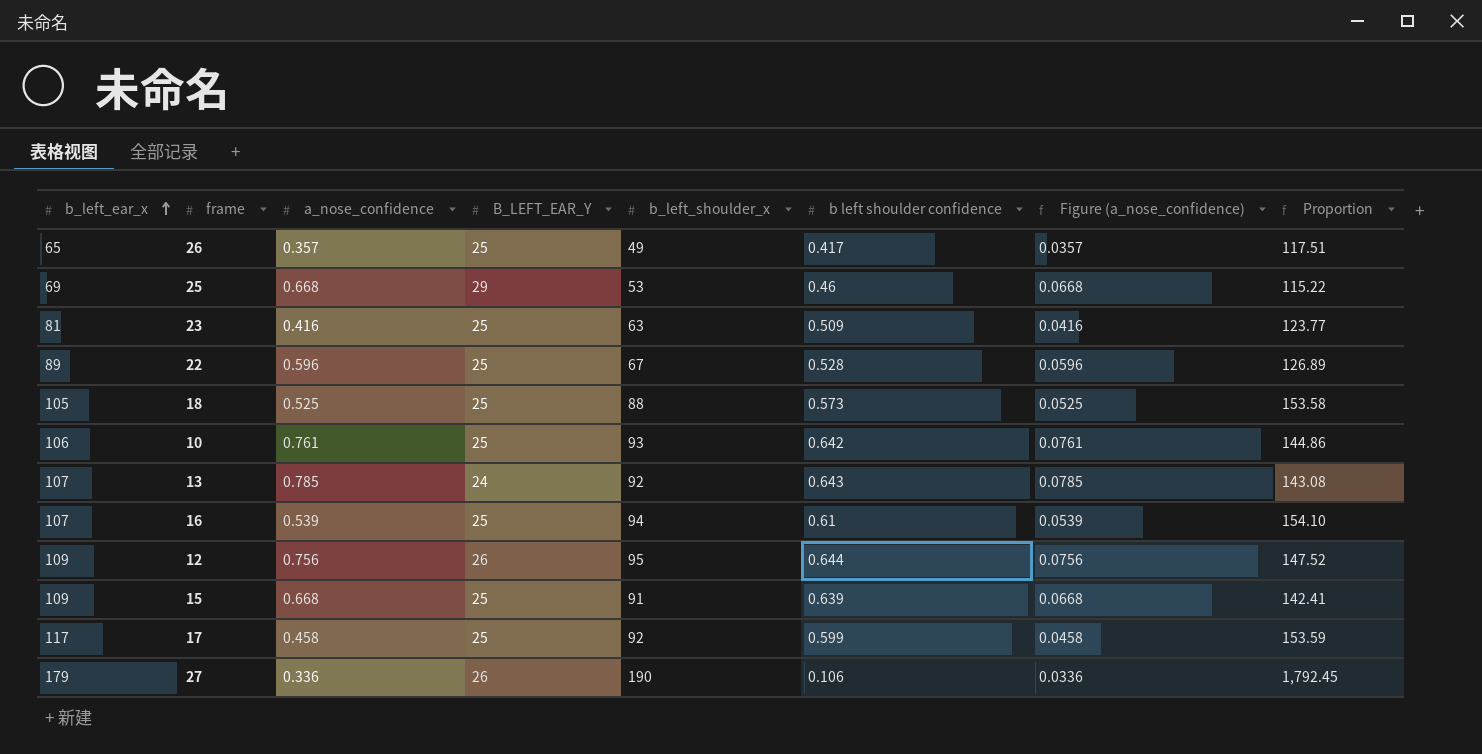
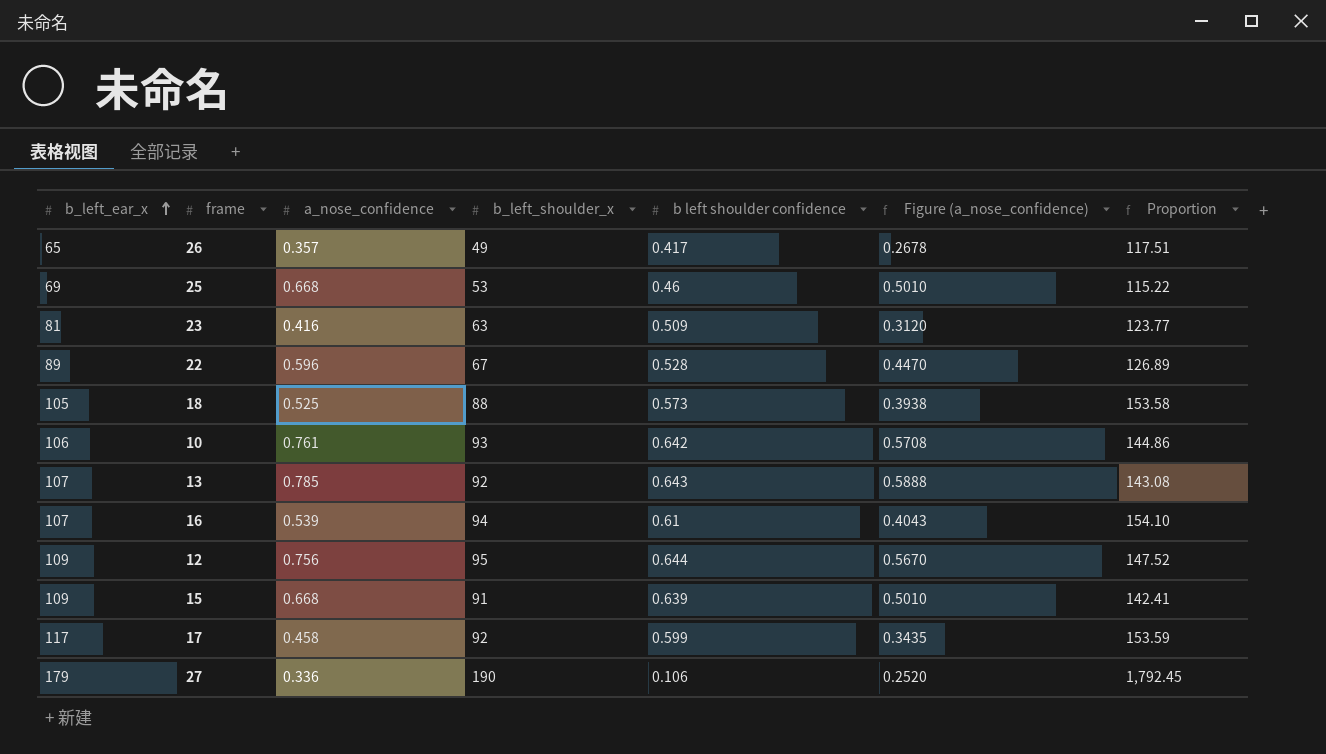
column B_LEFT_EAR_Y | position: 4 -> none
column Figure (a_nose_confidence) | formula: [a_nose_confidence] * 0.1 -> [a_nose_confidence] * 0.75

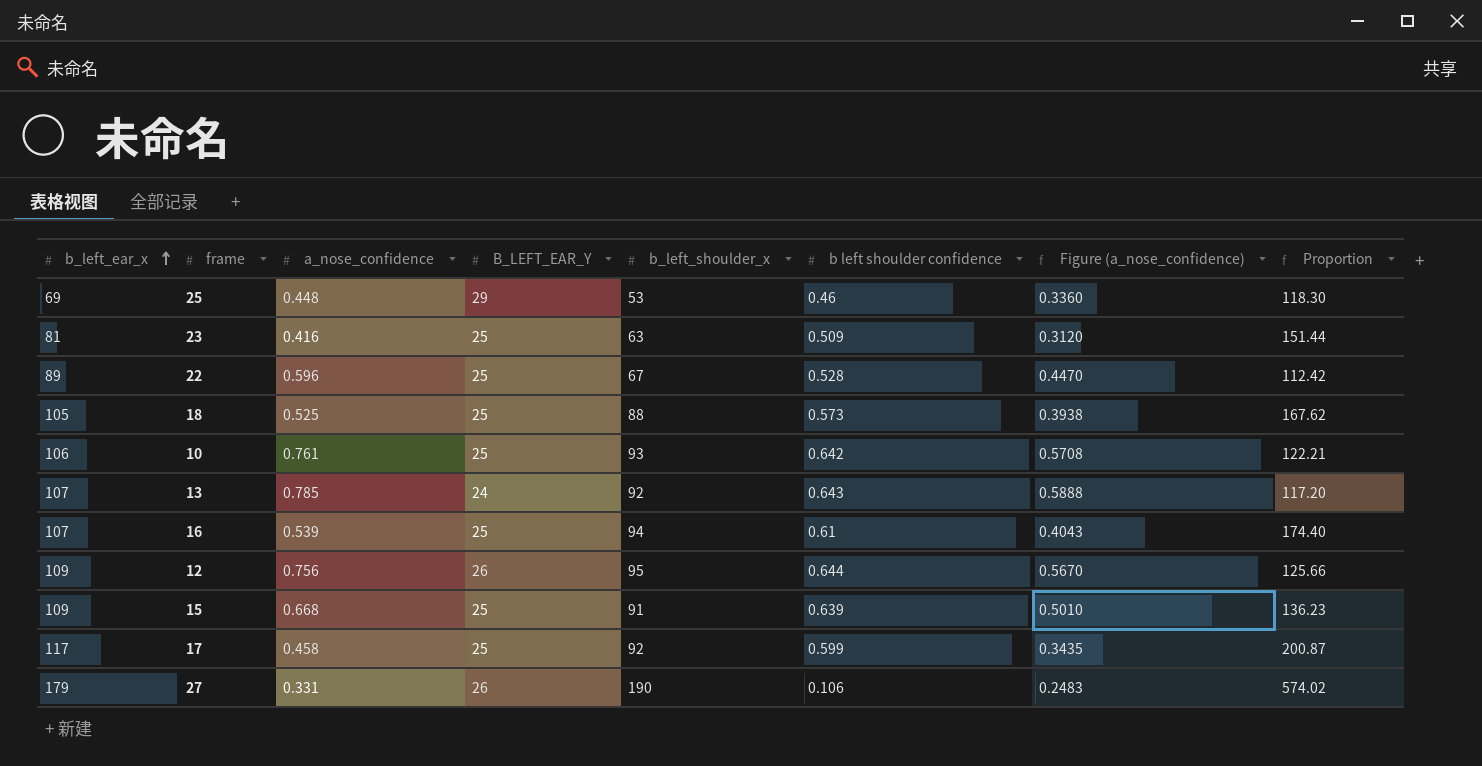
column B_LEFT_EAR_Y | position: none -> 4
column Proportion | formula: [b_left_shoulder_x] / [b left shoulder confidence] -> [b_left_shoulder_x] / [a_nose_confidence]
row 26: 65 | 0.357 | 49 | 0.417 | 0.2678 | 117.51 -> none
25 | a_nose_confidence: 0.668 -> 0.448
25 | Figure (a_nose_confidence): 0.5010 -> 0.3360
27 | a_nose_confidence: 0.336 -> 0.331
27 | Figure (a_nose_confidence): 0.2520 -> 0.2483

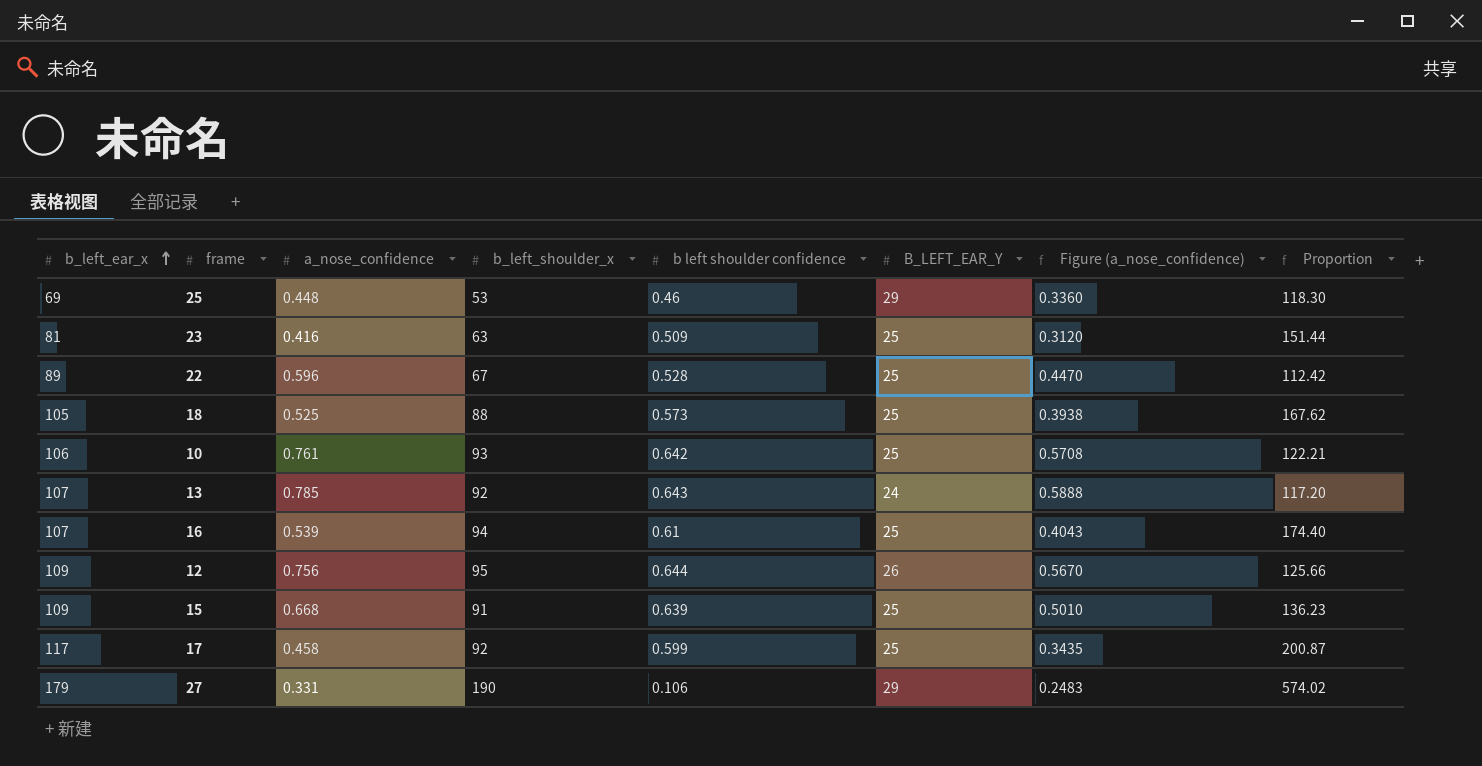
column B_LEFT_EAR_Y | position: 4 -> 6
27 | B_LEFT_EAR_Y: 26 -> 29

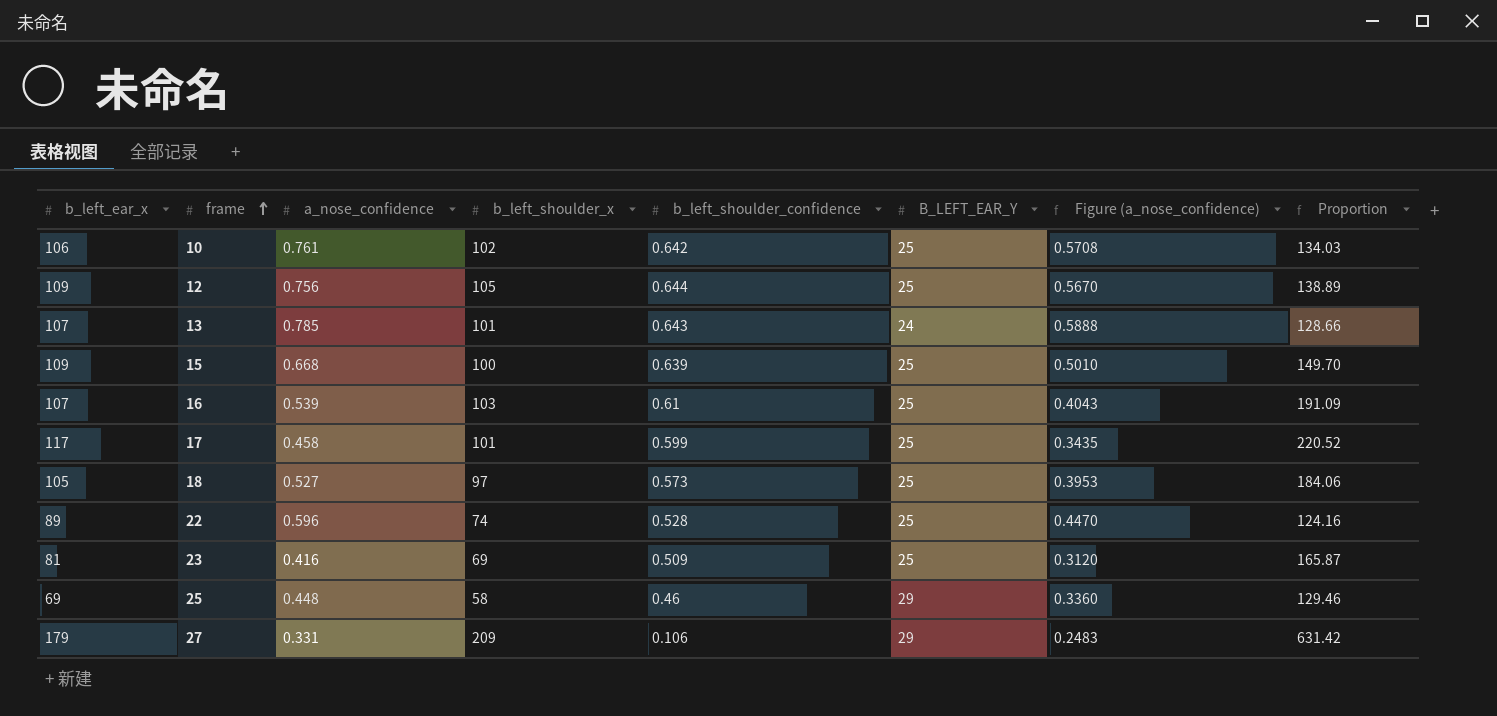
row order: b_left_ear_x ascending -> frame ascending
column name: b left shoulder confidence -> b_left_shoulder_confidence
10 | b_left_shoulder_x: 93 -> 102
10 | Proportion: 122.21 -> 134.03
12 | b_left_shoulder_x: 95 -> 105
12 | B_LEFT_EAR_Y: 26 -> 25
12 | Proportion: 125.66 -> 138.89
13 | b_left_shoulder_x: 92 -> 101
13 | Proportion: 117.20 -> 128.66
15 | b_left_shoulder_x: 91 -> 100
15 | Proportion: 136.23 -> 149.70
16 | b_left_shoulder_x: 94 -> 103
16 | Proportion: 174.40 -> 191.09
17 | b_left_shoulder_x: 92 -> 101
17 | Proportion: 200.87 -> 220.52
18 | a_nose_confidence: 0.525 -> 0.527
18 | b_left_shoulder_x: 88 -> 97
18 | Figure (a_nose_confidence): 0.3938 -> 0.3953
18 | Proportion: 167.62 -> 184.06
22 | b_left_shoulder_x: 67 -> 74
22 | Proportion: 112.42 -> 124.16
23 | b_left_shoulder_x: 63 -> 69
23 | Proportion: 151.44 -> 165.87
25 | b_left_shoulder_x: 53 -> 58
25 | Proportion: 118.30 -> 129.46
27 | b_left_shoulder_x: 190 -> 209
27 | Proportion: 574.02 -> 631.42

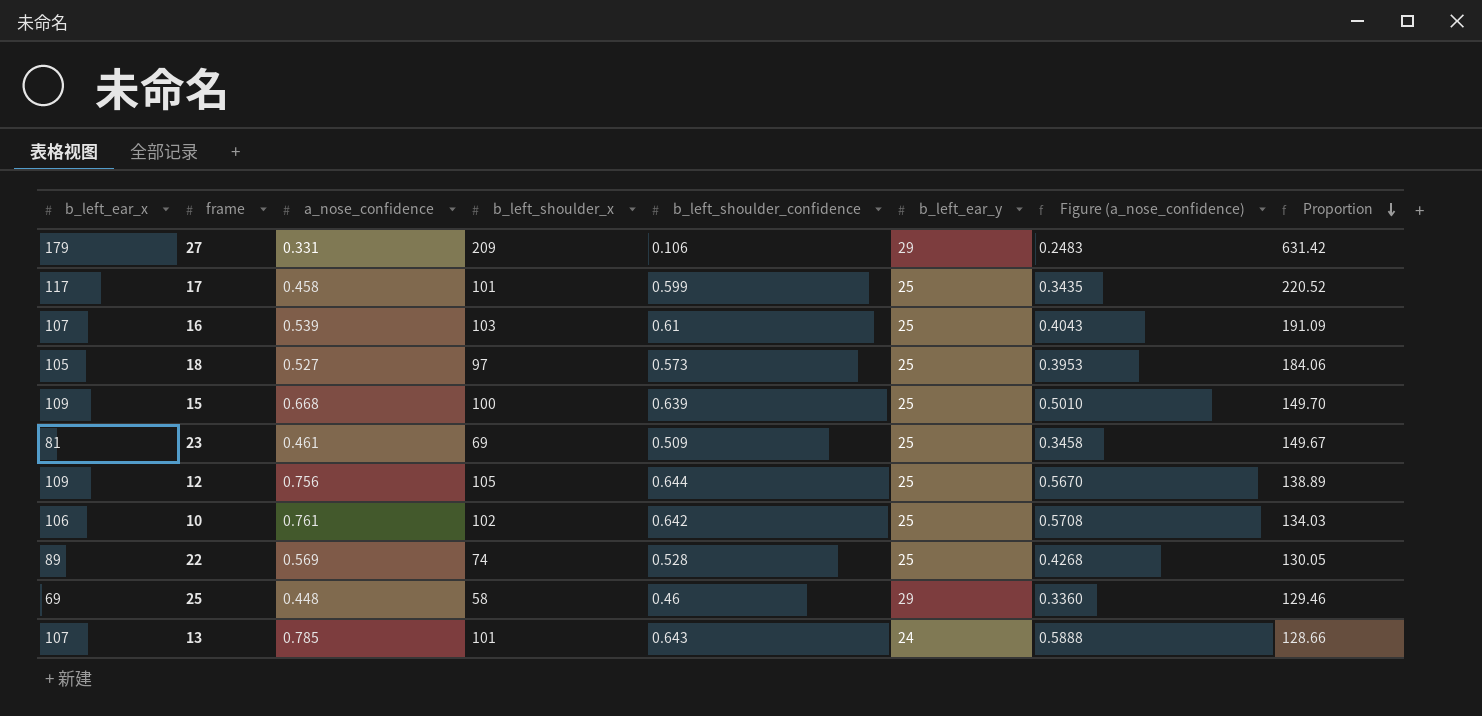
row order: frame ascending -> Proportion descending
column name: B_LEFT_EAR_Y -> b_left_ear_y
23 | a_nose_confidence: 0.416 -> 0.461
23 | Figure (a_nose_confidence): 0.3120 -> 0.3458
23 | Proportion: 165.87 -> 149.67
22 | a_nose_confidence: 0.596 -> 0.569
22 | Figure (a_nose_confidence): 0.4470 -> 0.4268
22 | Proportion: 124.16 -> 130.05

